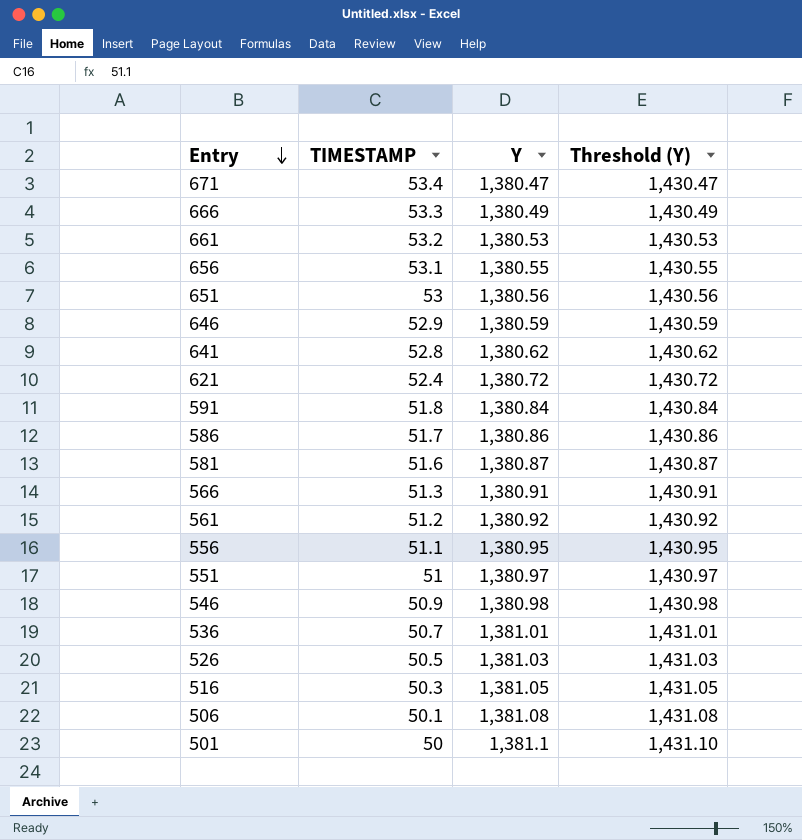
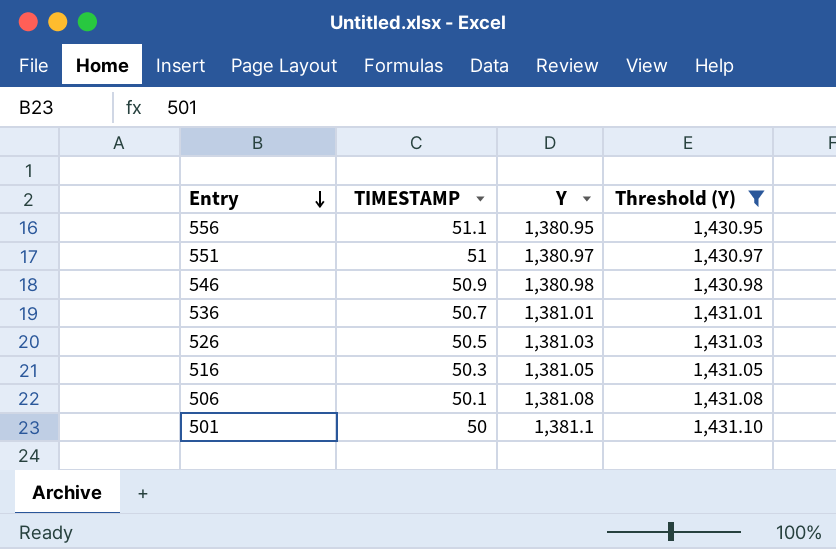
filter: none -> Threshold (Y) >= 1,430.95

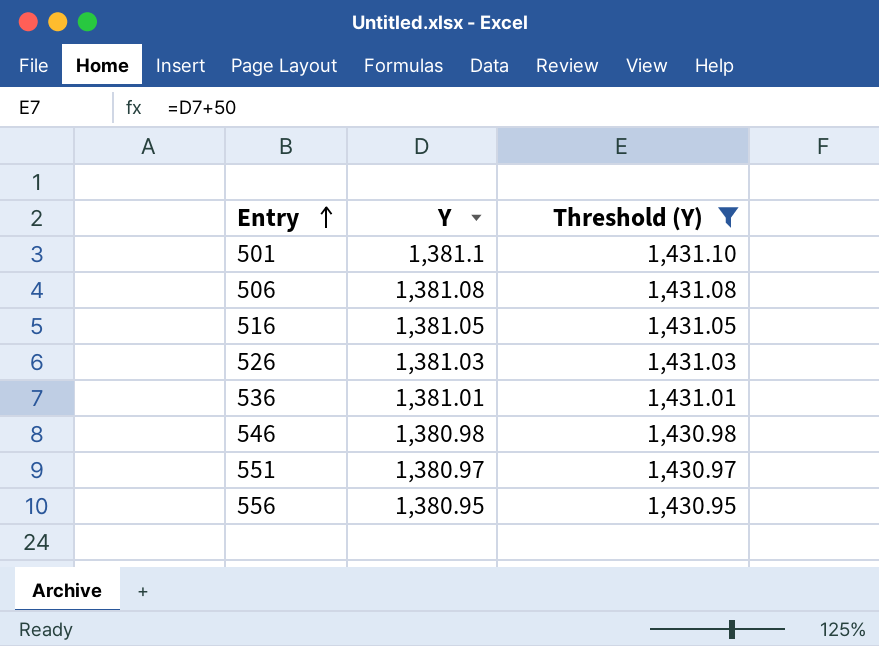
row order: Entry descending -> Entry ascending
column TIMESTAMP | position: 2 -> none

